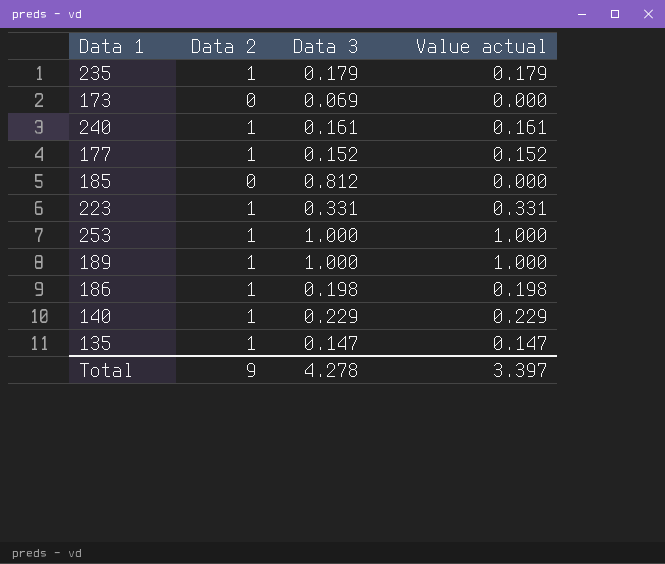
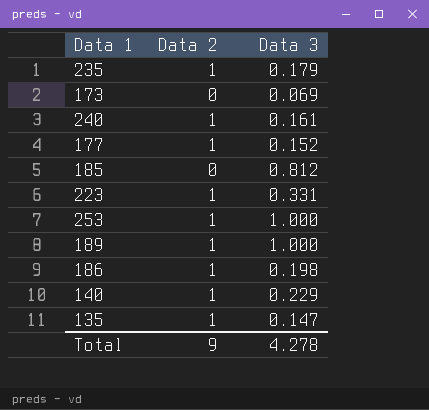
column Value actual | formula: [Data 2] * [Data 3] -> none

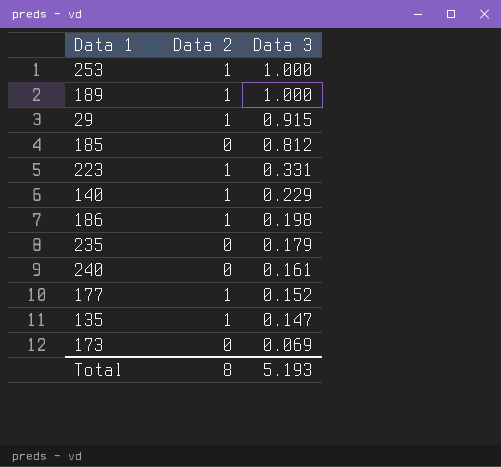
row order: none -> Data 3 descending
row 29: none -> 1 | 0.915
235 | Data 2: 1 -> 0
240 | Data 2: 1 -> 0
Total | Data 2: 9 -> 8
Total | Data 3: 4.278 -> 5.193

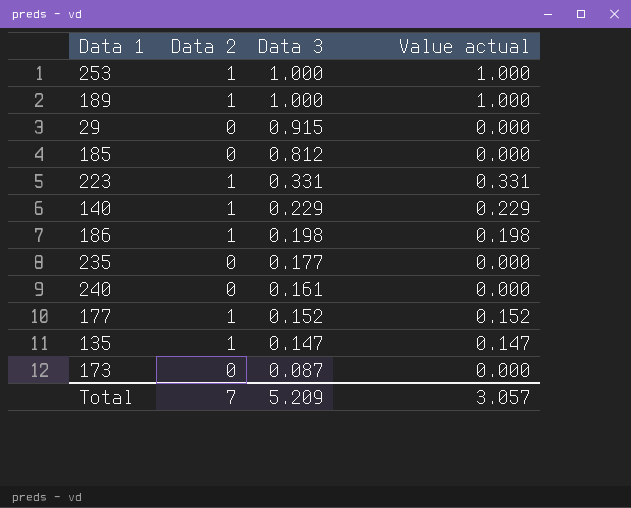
column Value actual | formula: none -> [Data 2] * [Data 3]
29 | Data 2: 1 -> 0
235 | Data 3: 0.179 -> 0.177
173 | Data 3: 0.069 -> 0.087
Total | Data 2: 8 -> 7
Total | Data 3: 5.193 -> 5.209

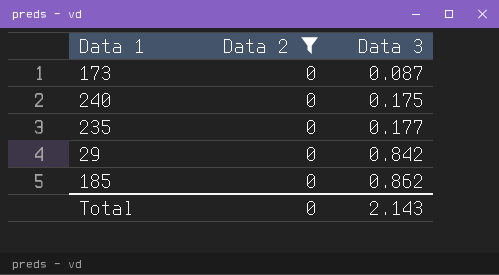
filter: none -> Data 2 = 0
row order: Data 3 descending -> Data 3 ascending
column Value actual | formula: [Data 2] * [Data 3] -> none
240 | Data 3: 0.161 -> 0.175
29 | Data 3: 0.915 -> 0.842
185 | Data 3: 0.812 -> 0.862
Total | Data 2: 7 -> 0
Total | Data 3: 5.209 -> 2.143

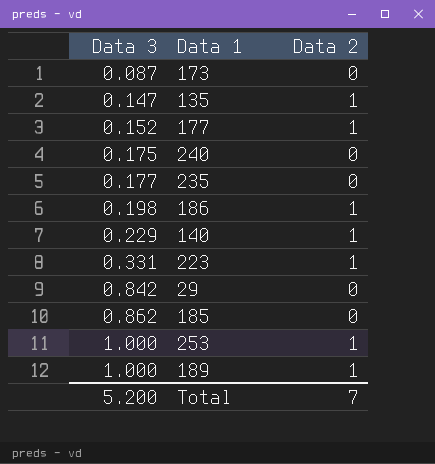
filter: Data 2 = 0 -> none
column Data 3 | position: 3 -> 1
Total | Data 3: 2.143 -> 5.200
Total | Data 2: 0 -> 7

